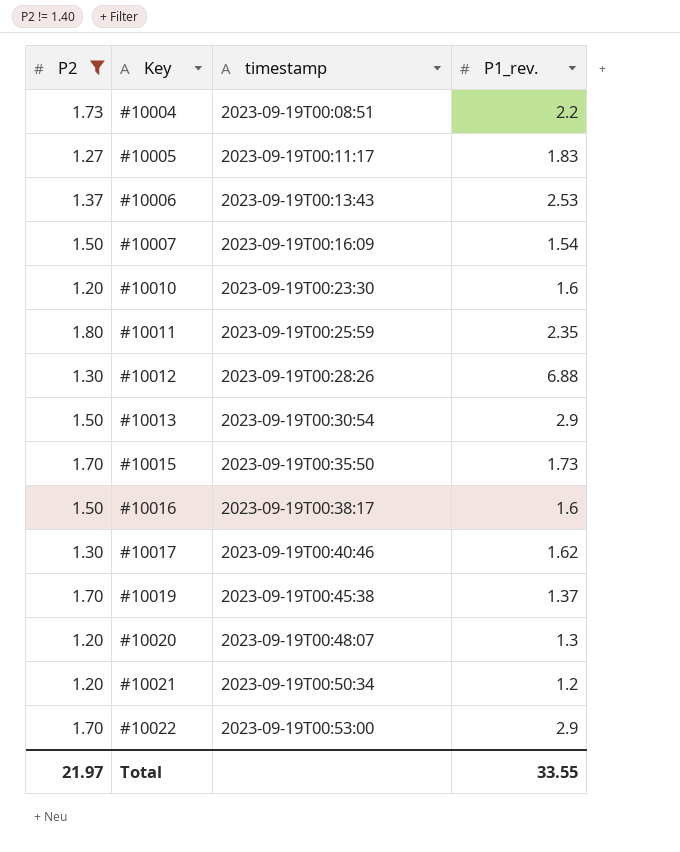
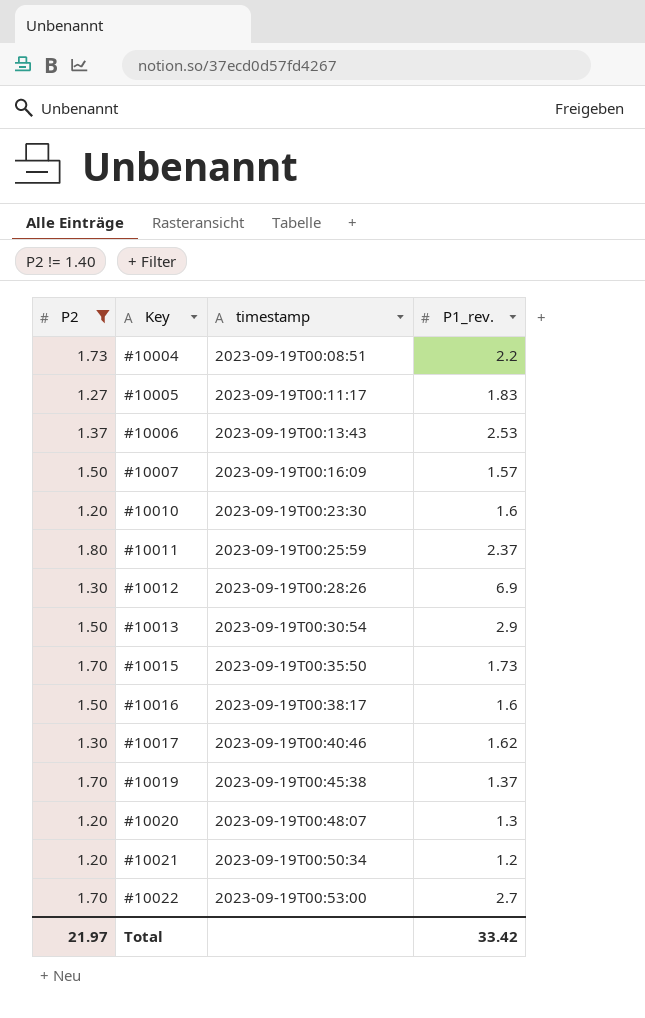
#10007 | P1_rev.: 1.54 -> 1.57
#10011 | P1_rev.: 2.35 -> 2.37
#10012 | P1_rev.: 6.88 -> 6.9
#10022 | P1_rev.: 2.9 -> 2.7
Total | P1_rev.: 33.55 -> 33.42

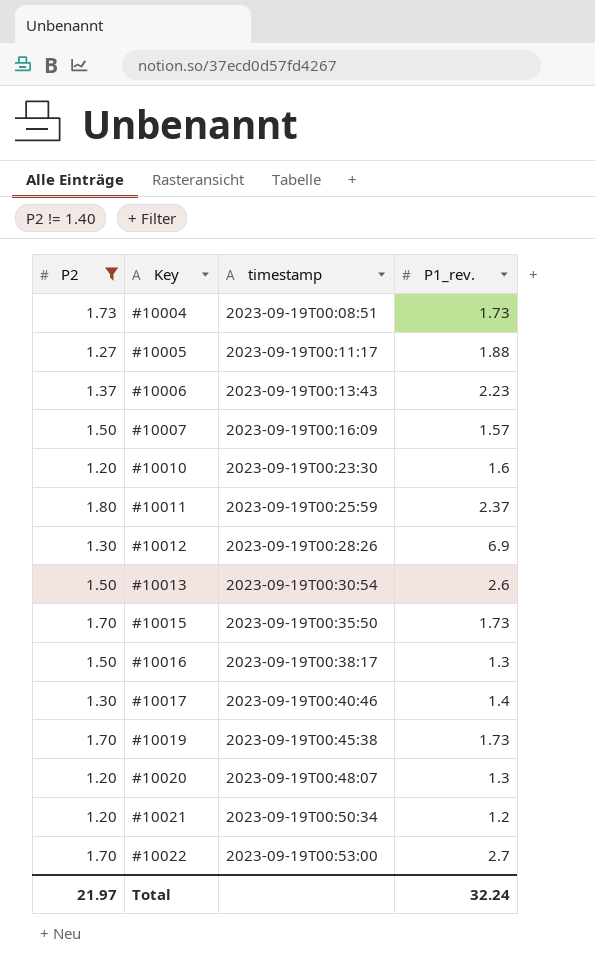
#10004 | P1_rev.: 2.2 -> 1.73
#10005 | P1_rev.: 1.83 -> 1.88
#10006 | P1_rev.: 2.53 -> 2.23
#10013 | P1_rev.: 2.9 -> 2.6
#10016 | P1_rev.: 1.6 -> 1.3
#10017 | P1_rev.: 1.62 -> 1.4
#10019 | P1_rev.: 1.37 -> 1.73
Total | P1_rev.: 33.42 -> 32.24

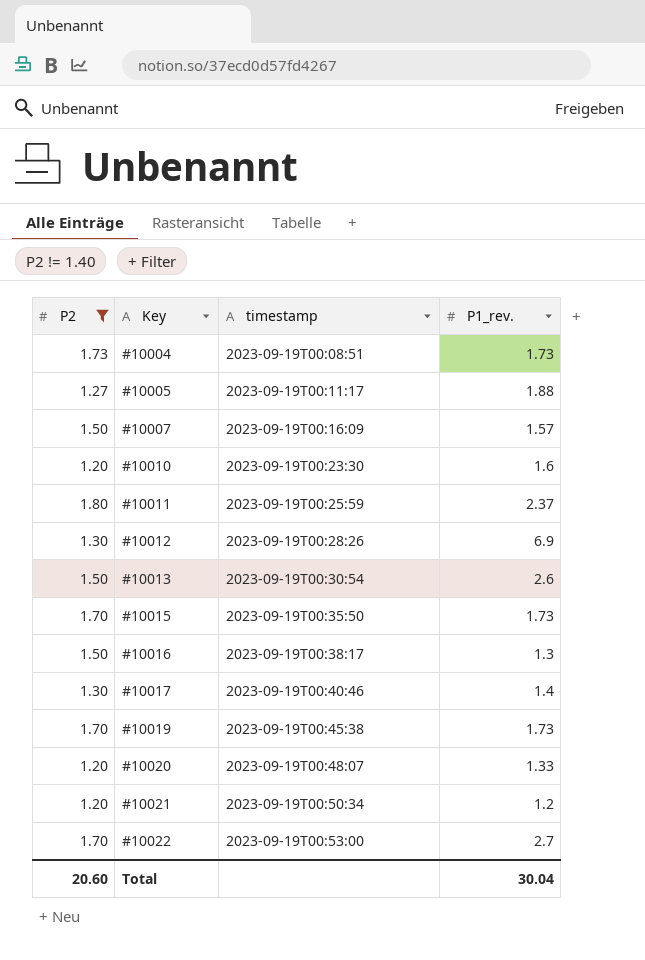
row #10006: 1.37 | 2023-09-19T00:13:43 | 2.23 -> none
#10020 | P1_rev.: 1.3 -> 1.33
Total | P2: 21.97 -> 20.60
Total | P1_rev.: 32.24 -> 30.04

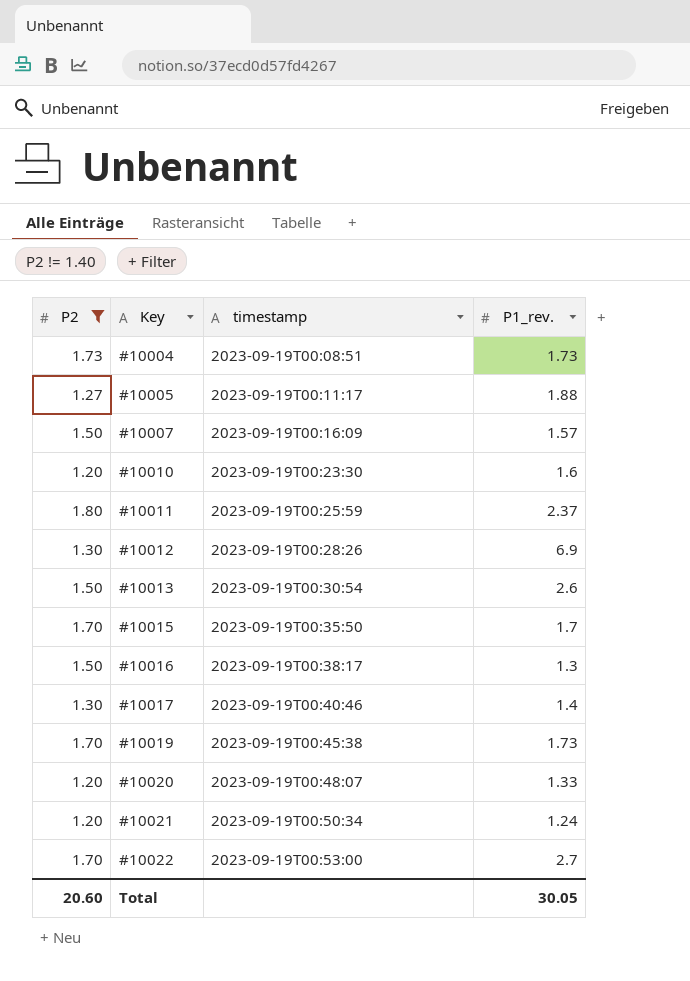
#10015 | P1_rev.: 1.73 -> 1.7
#10021 | P1_rev.: 1.2 -> 1.24
Total | P1_rev.: 30.04 -> 30.05

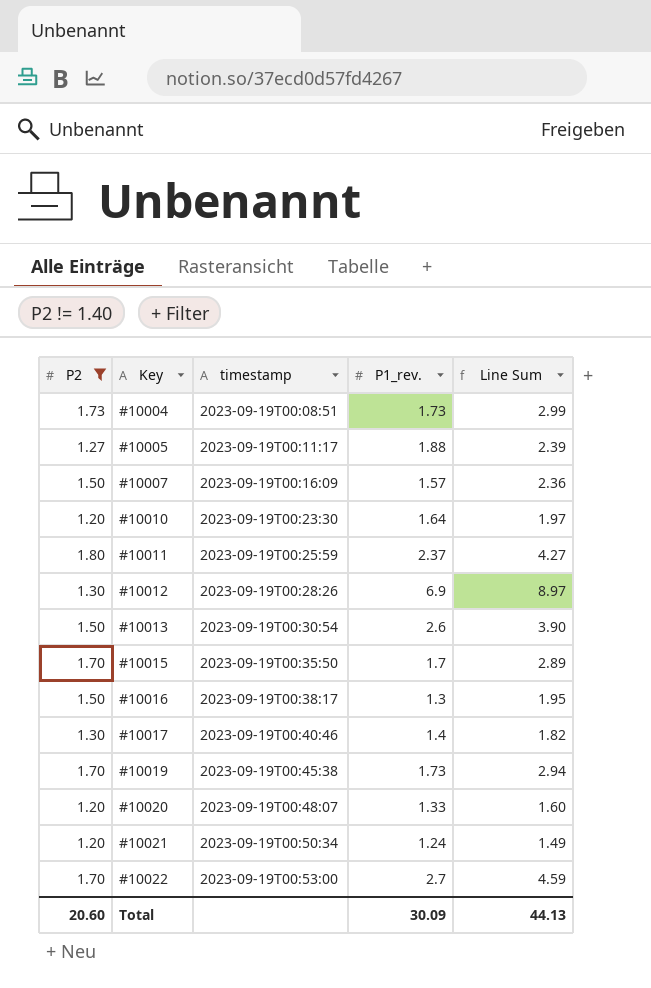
column Line Sum | formula: none -> [P2] * [P1_rev.]
#10010 | P1_rev.: 1.6 -> 1.64
Total | P1_rev.: 30.05 -> 30.09

